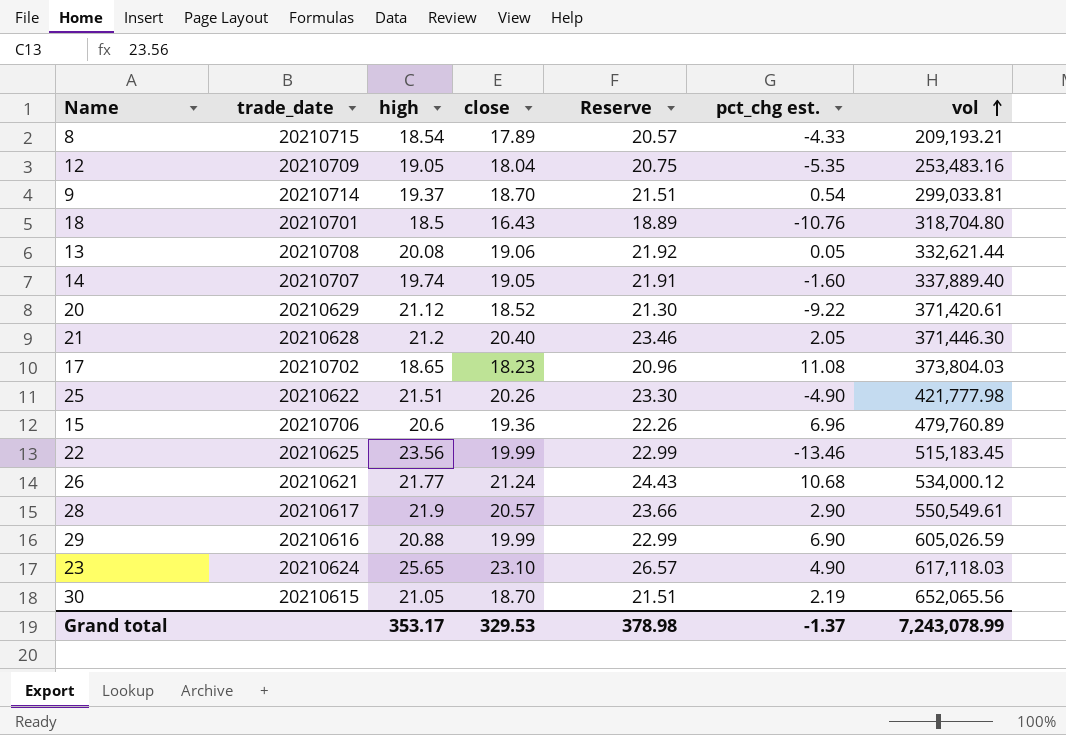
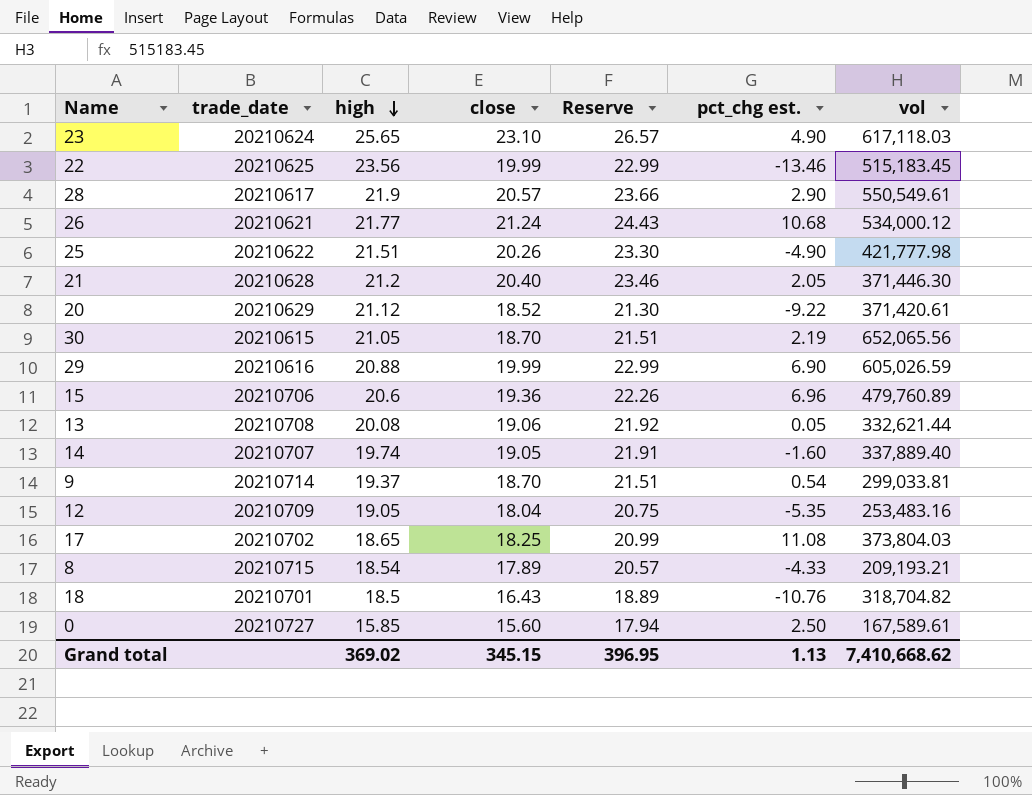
row order: vol ascending -> high descending
17 | close: 18.23 -> 18.25
17 | Reserve: 20.96 -> 20.99
18 | vol: 318,704.80 -> 318,704.82
row 0: none -> 20210727 | 15.85 | 15.60 | 17.94 | 2.50 | 167,589.61
Grand total | high: 353.17 -> 369.02
Grand total | close: 329.53 -> 345.15
Grand total | Reserve: 378.98 -> 396.95
Grand total | pct_chg est.: -1.37 -> 1.13
Grand total | vol: 7,243,078.99 -> 7,410,668.62

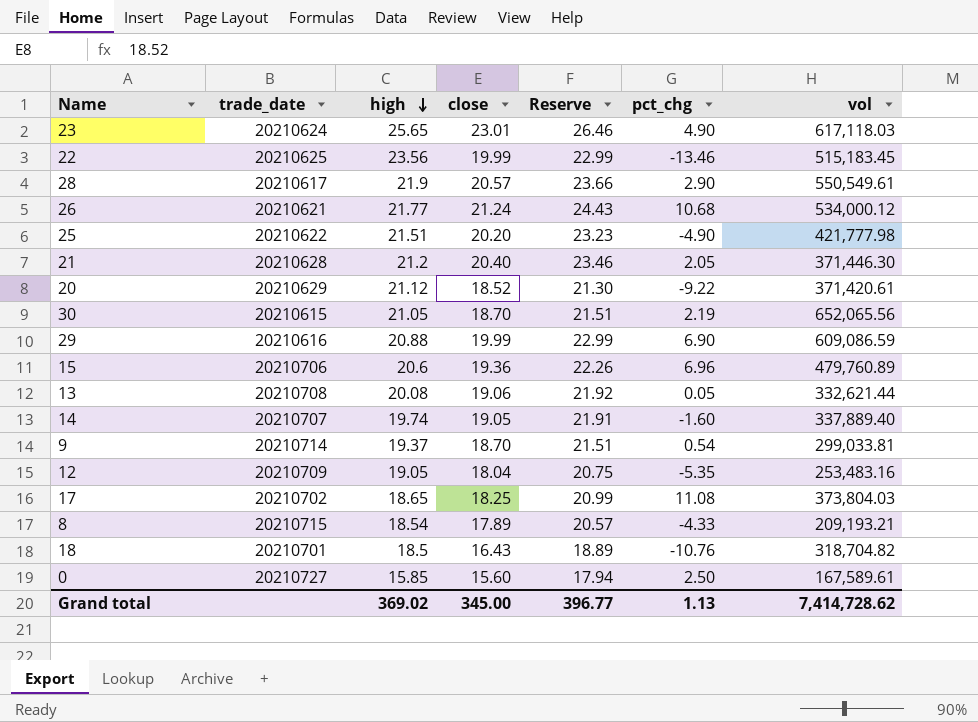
column name: pct_chg est. -> pct_chg
23 | close: 23.10 -> 23.01
23 | Reserve: 26.57 -> 26.46
25 | close: 20.26 -> 20.20
25 | Reserve: 23.30 -> 23.23
29 | vol: 605,026.59 -> 609,086.59
Grand total | close: 345.15 -> 345.00
Grand total | Reserve: 396.95 -> 396.77
Grand total | vol: 7,410,668.62 -> 7,414,728.62

